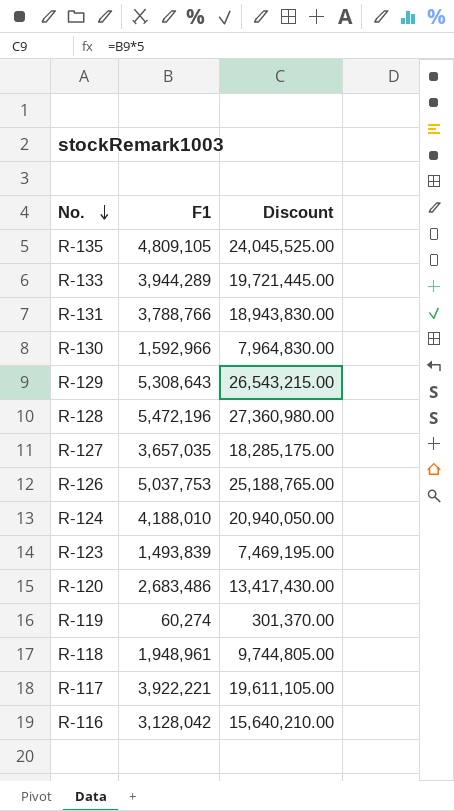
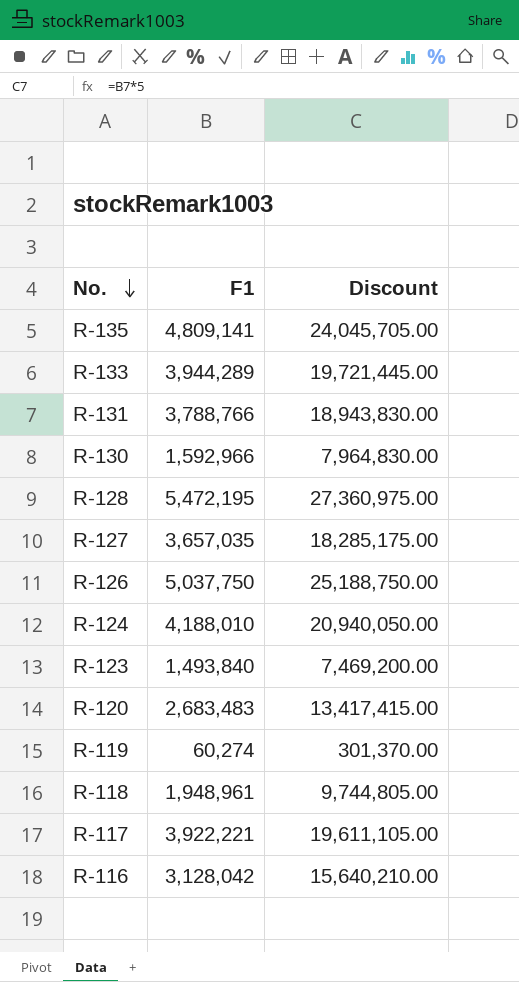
row R-129: 5,308,643 | 26,543,215.00 -> none
R-135 | F1: 4,809,105 -> 4,809,141
R-135 | Discount: 24,045,525.00 -> 24,045,705.00
R-128 | F1: 5,472,196 -> 5,472,195
R-128 | Discount: 27,360,980.00 -> 27,360,975.00
R-126 | F1: 5,037,753 -> 5,037,750
R-126 | Discount: 25,188,765.00 -> 25,188,750.00
R-123 | F1: 1,493,839 -> 1,493,840
R-123 | Discount: 7,469,195.00 -> 7,469,200.00
R-120 | F1: 2,683,486 -> 2,683,483
R-120 | Discount: 13,417,430.00 -> 13,417,415.00

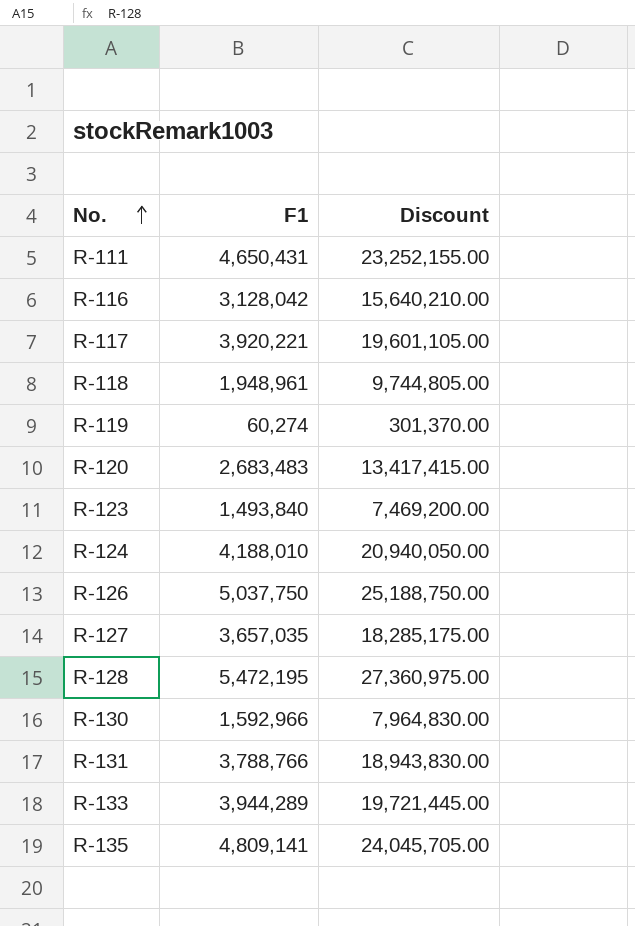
row order: No. descending -> No. ascending
row R-111: none -> 4,650,431 | 23,252,155.00
R-117 | F1: 3,922,221 -> 3,920,221
R-117 | Discount: 19,611,105.00 -> 19,601,105.00

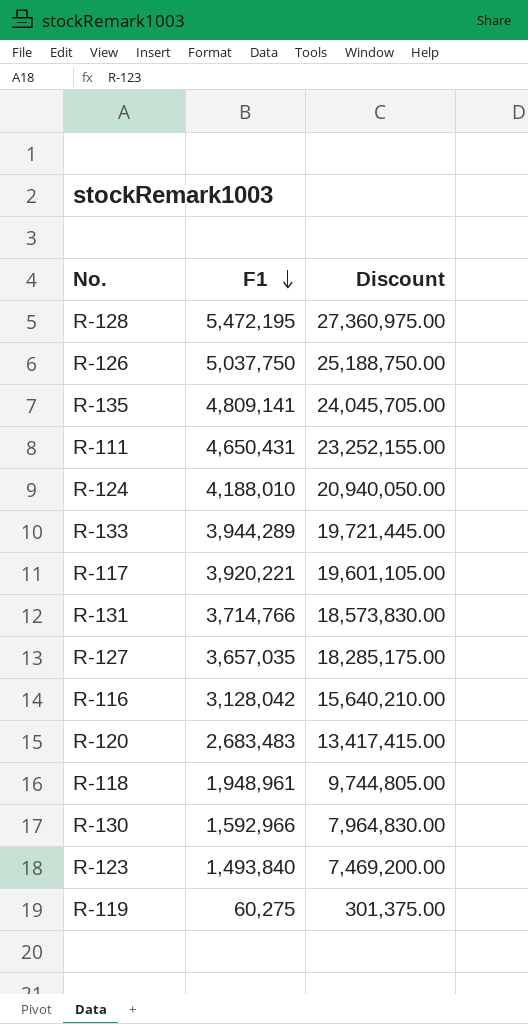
row order: No. ascending -> F1 descending
R-131 | F1: 3,788,766 -> 3,714,766
R-131 | Discount: 18,943,830.00 -> 18,573,830.00
R-119 | F1: 60,274 -> 60,275
R-119 | Discount: 301,370.00 -> 301,375.00

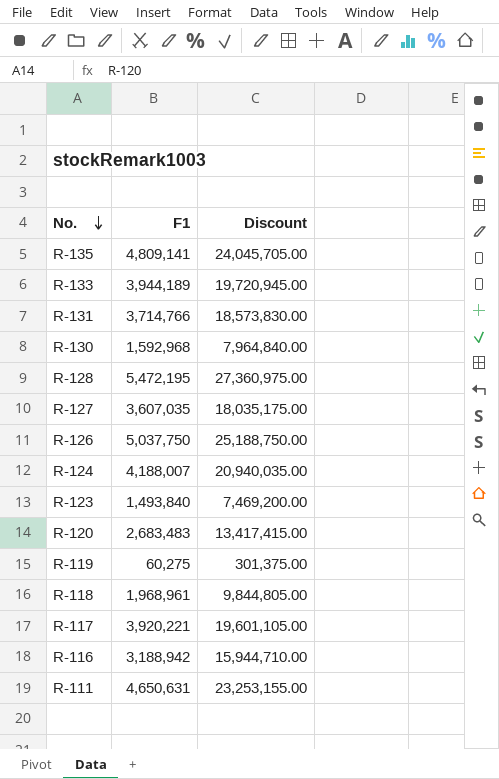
row order: F1 descending -> No. descending
R-133 | F1: 3,944,289 -> 3,944,189
R-133 | Discount: 19,721,445.00 -> 19,720,945.00
R-130 | F1: 1,592,966 -> 1,592,968
R-130 | Discount: 7,964,830.00 -> 7,964,840.00
R-127 | F1: 3,657,035 -> 3,607,035
R-127 | Discount: 18,285,175.00 -> 18,035,175.00
R-124 | F1: 4,188,010 -> 4,188,007
R-124 | Discount: 20,940,050.00 -> 20,940,035.00
R-118 | F1: 1,948,961 -> 1,968,961
R-118 | Discount: 9,744,805.00 -> 9,844,805.00
R-116 | F1: 3,128,042 -> 3,188,942
R-116 | Discount: 15,640,210.00 -> 15,944,710.00
R-111 | F1: 4,650,431 -> 4,650,631
R-111 | Discount: 23,252,155.00 -> 23,253,155.00

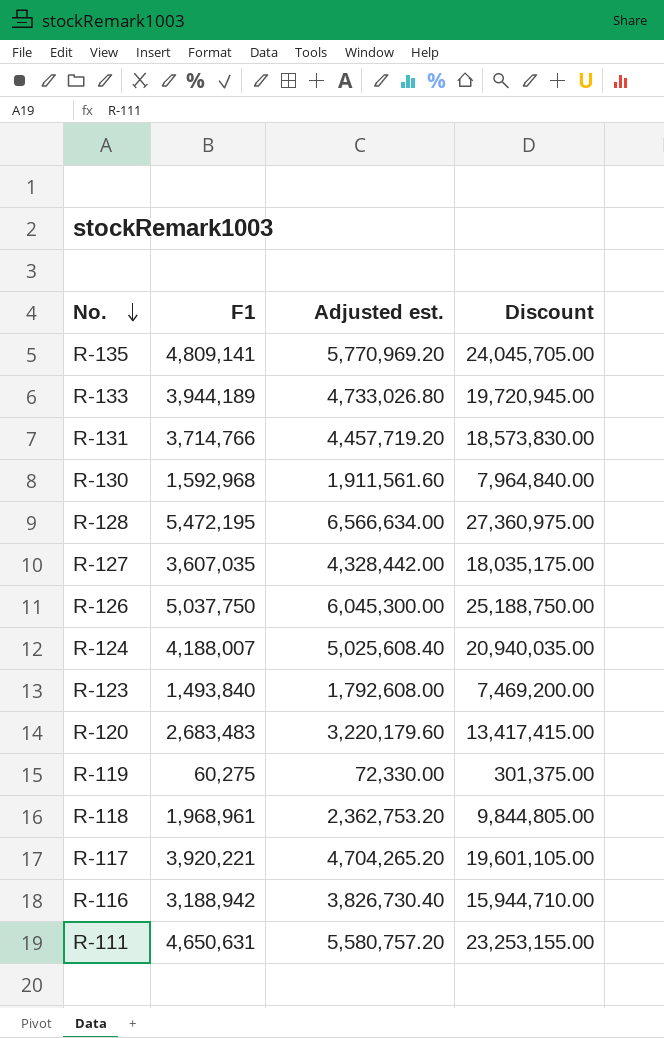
column Adjusted est. | formula: none -> [F1] * 1.2

